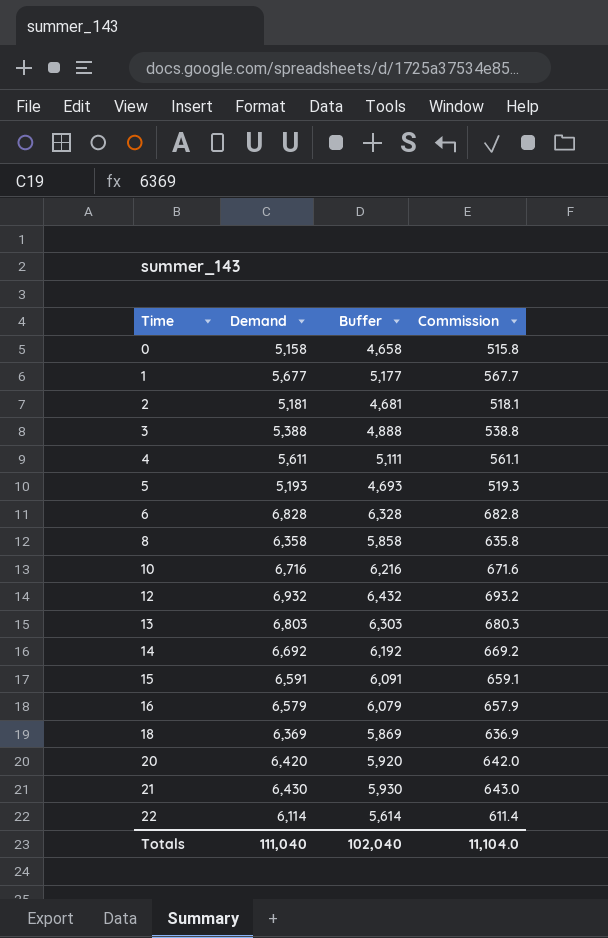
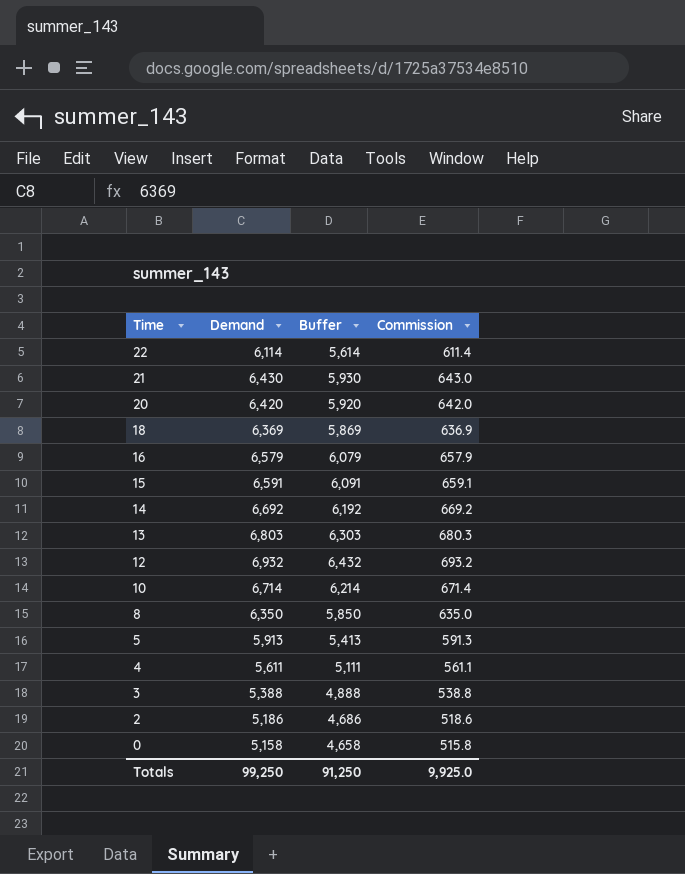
row order: Time ascending -> Time descending
row 1: 5,677 | 5,177 | 567.7 -> none
row 6: 6,828 | 6,328 | 682.8 -> none
10 | Demand: 6,716 -> 6,714
10 | Buffer: 6,216 -> 6,214
10 | Commission: 671.6 -> 671.4
8 | Demand: 6,358 -> 6,350
8 | Buffer: 5,858 -> 5,850
8 | Commission: 635.8 -> 635.0
5 | Demand: 5,193 -> 5,913
5 | Buffer: 4,693 -> 5,413
5 | Commission: 519.3 -> 591.3
2 | Demand: 5,181 -> 5,186
2 | Buffer: 4,681 -> 4,686
2 | Commission: 518.1 -> 518.6
Totals | Demand: 111,040 -> 99,250
Totals | Buffer: 102,040 -> 91,250
Totals | Commission: 11,104.0 -> 9,925.0

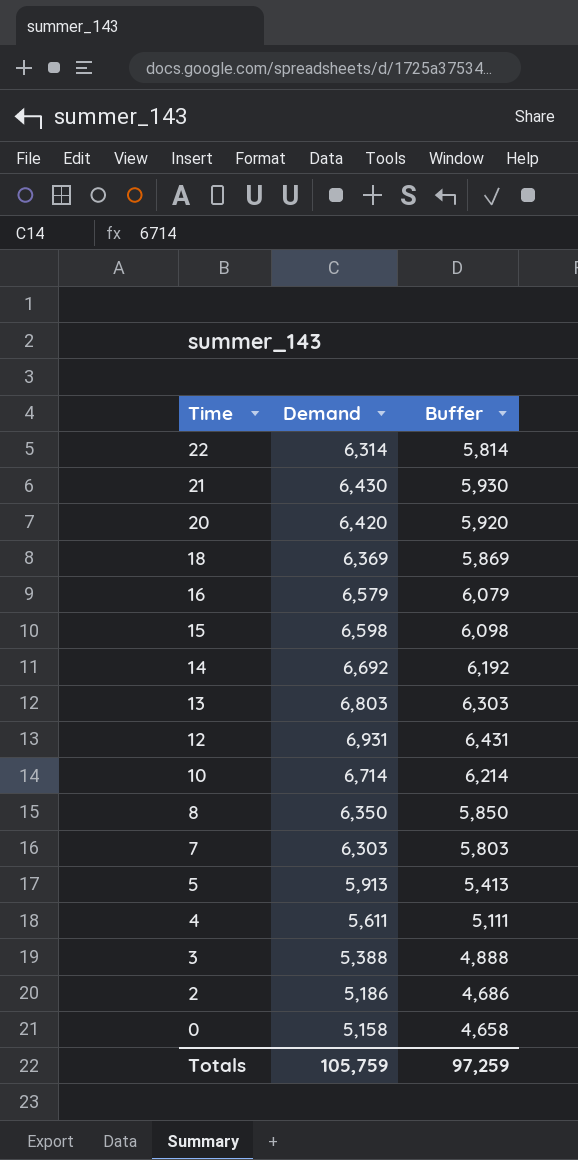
column Commission | formula: [Demand] * 0.1 -> none
22 | Demand: 6,114 -> 6,314
22 | Buffer: 5,614 -> 5,814
15 | Demand: 6,591 -> 6,598
15 | Buffer: 6,091 -> 6,098
12 | Demand: 6,932 -> 6,931
12 | Buffer: 6,432 -> 6,431
row 7: none -> 6,303 | 5,803
Totals | Demand: 99,250 -> 105,759
Totals | Buffer: 91,250 -> 97,259

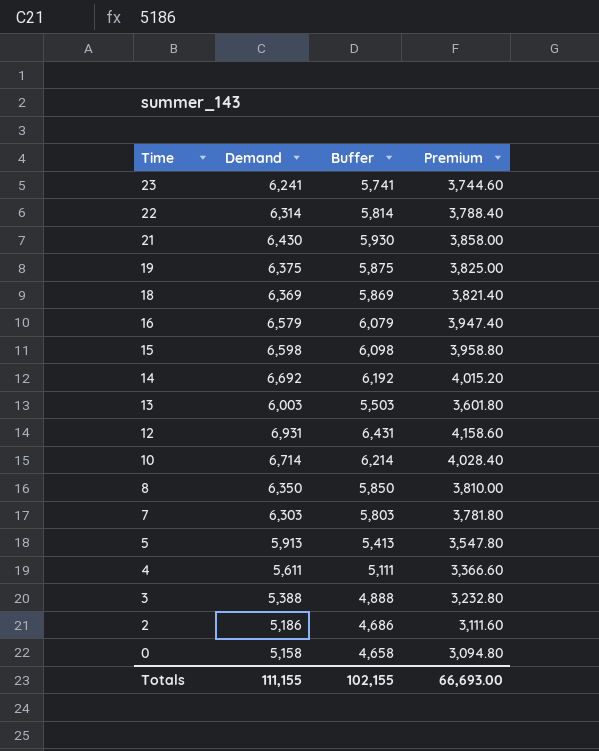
column Premium | formula: none -> [Demand] * 0.6
row 20: 6,420 | 5,920 -> none
row 23: none -> 6,241 | 5,741 | 3,744.60
row 19: none -> 6,375 | 5,875 | 3,825.00
13 | Demand: 6,803 -> 6,003
13 | Buffer: 6,303 -> 5,503
Totals | Demand: 105,759 -> 111,155
Totals | Buffer: 97,259 -> 102,155

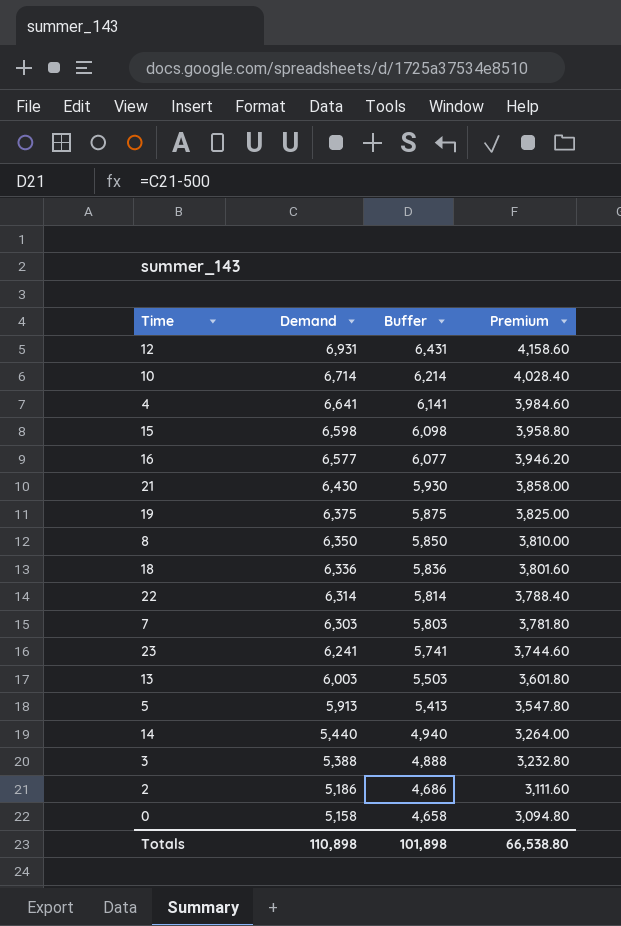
row order: Time descending -> Demand descending
4 | Demand: 5,611 -> 6,641
4 | Buffer: 5,111 -> 6,141
4 | Premium: 3,366.60 -> 3,984.60
16 | Demand: 6,579 -> 6,577
16 | Buffer: 6,079 -> 6,077
16 | Premium: 3,947.40 -> 3,946.20
18 | Demand: 6,369 -> 6,336
18 | Buffer: 5,869 -> 5,836
18 | Premium: 3,821.40 -> 3,801.60
14 | Demand: 6,692 -> 5,440
14 | Buffer: 6,192 -> 4,940
14 | Premium: 4,015.20 -> 3,264.00
Totals | Demand: 111,155 -> 110,898
Totals | Buffer: 102,155 -> 101,898
Totals | Premium: 66,693.00 -> 66,538.80

